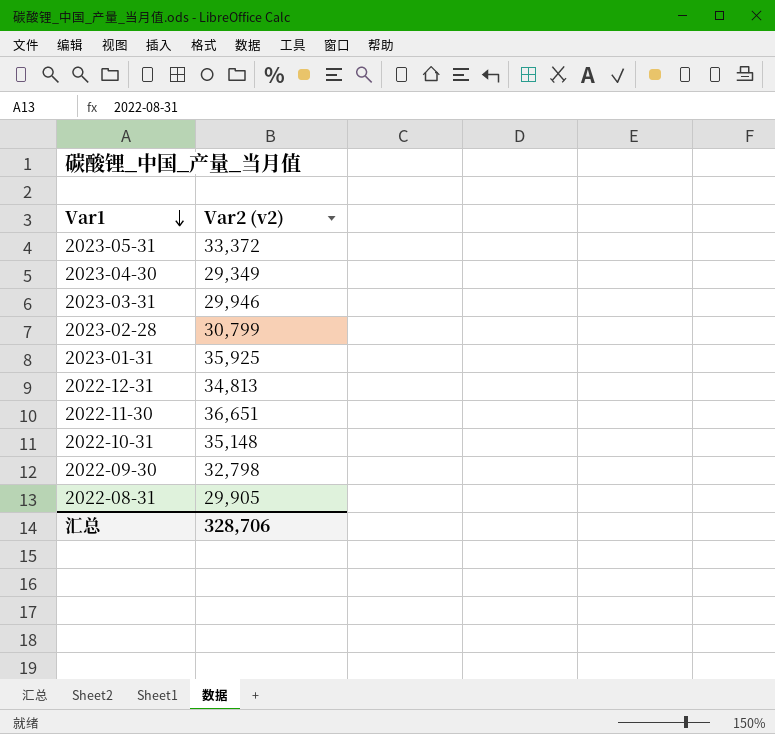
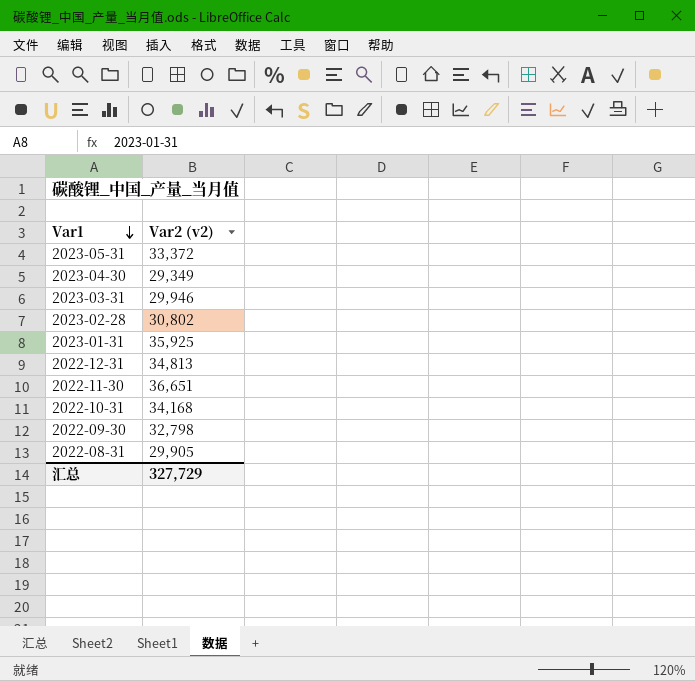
2023-02-28 | Var2 (v2): 30,799 -> 30,802
2022-10-31 | Var2 (v2): 35,148 -> 34,168
汇总 | Var2 (v2): 328,706 -> 327,729

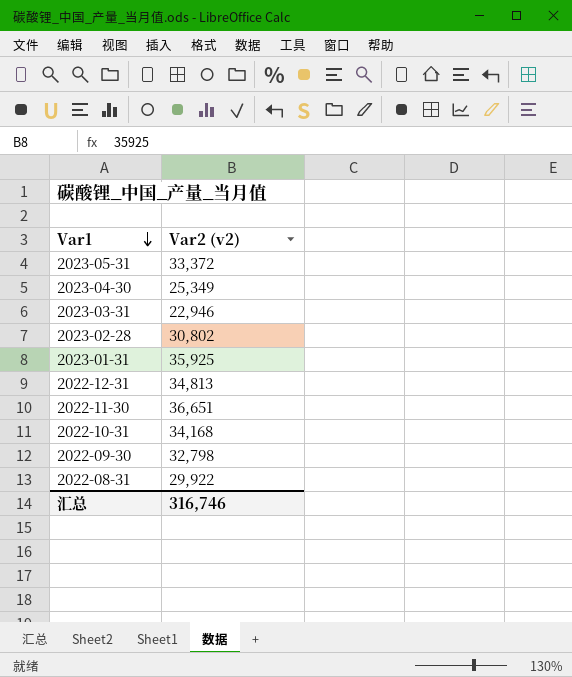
2023-04-30 | Var2 (v2): 29,349 -> 25,349
2023-03-31 | Var2 (v2): 29,946 -> 22,946
2022-08-31 | Var2 (v2): 29,905 -> 29,922
汇总 | Var2 (v2): 327,729 -> 316,746

